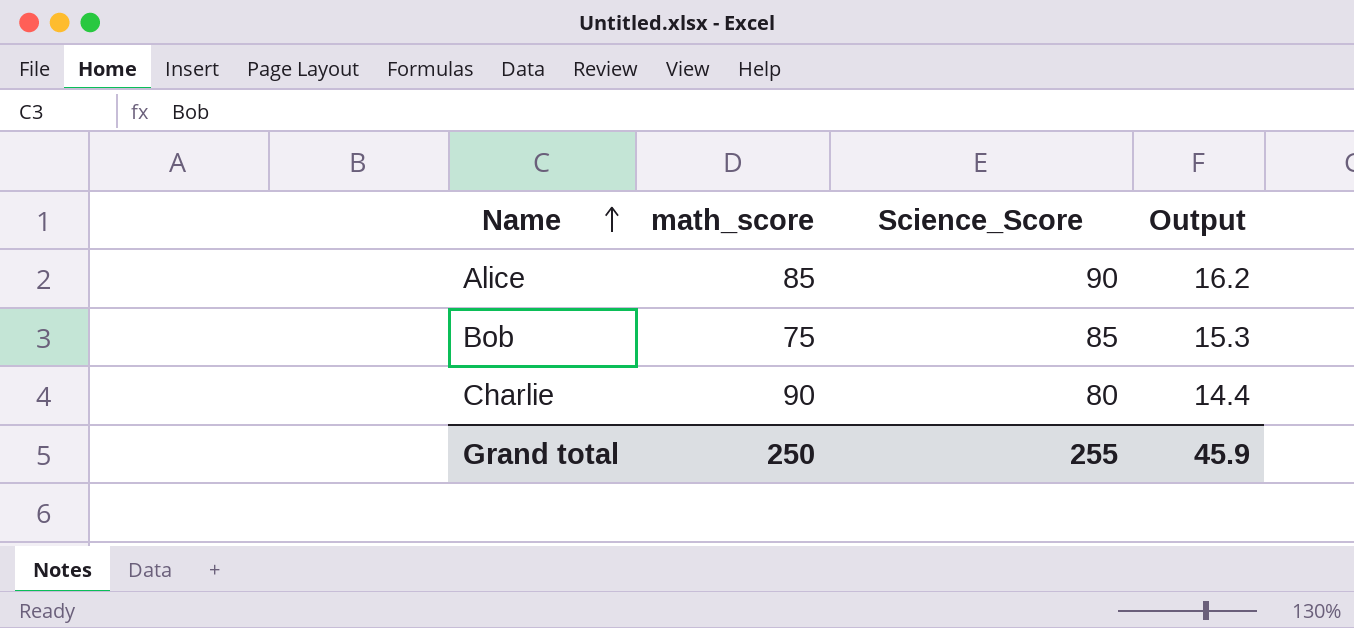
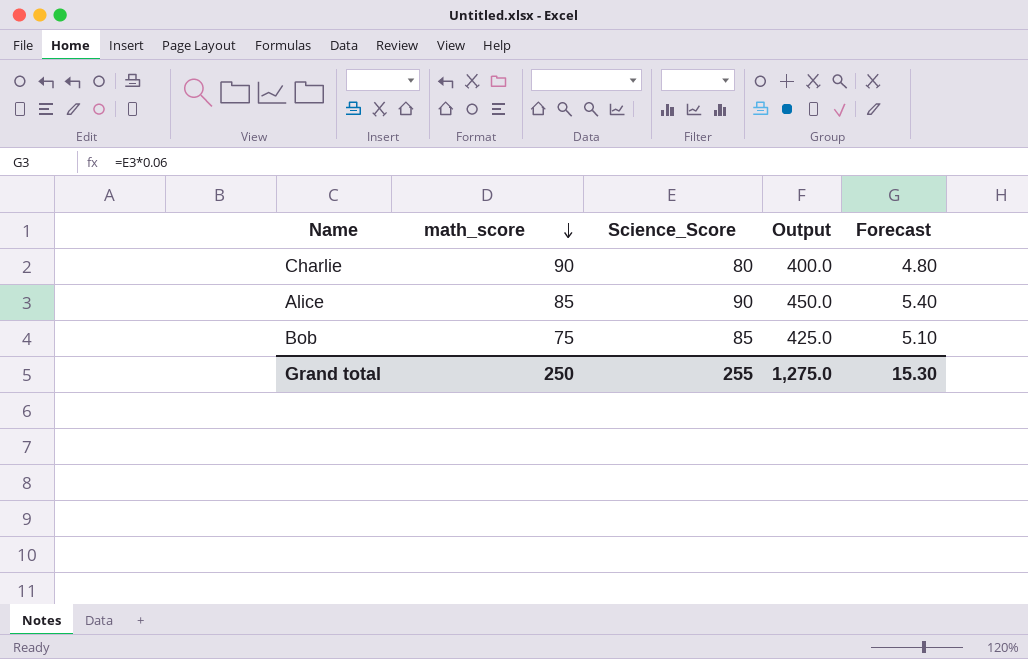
row order: Name ascending -> math_score descending
column Output | formula: [Science_Score] * 0.18 -> [Science_Score] * 5
column Forecast | formula: none -> [Science_Score] * 0.06
Grand total | Output: 45.9 -> 1,275.0

